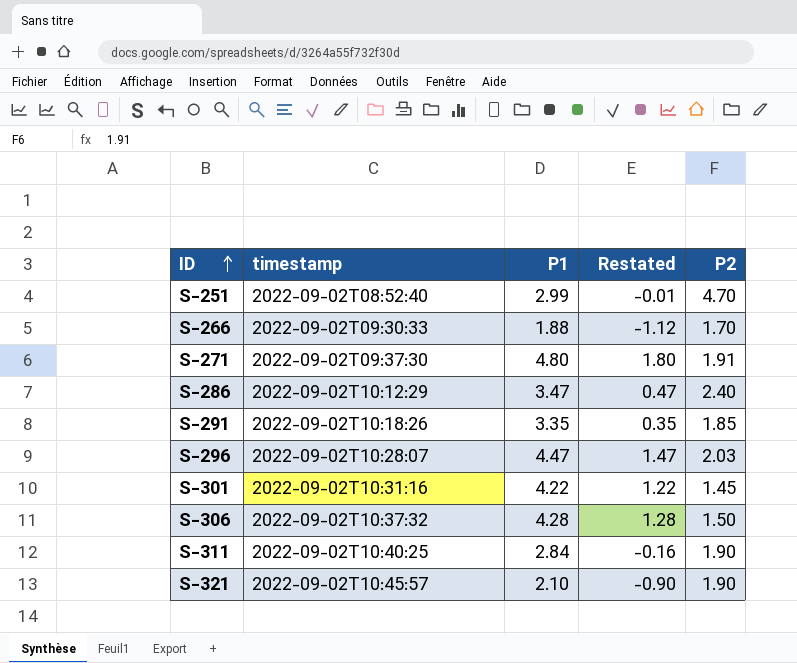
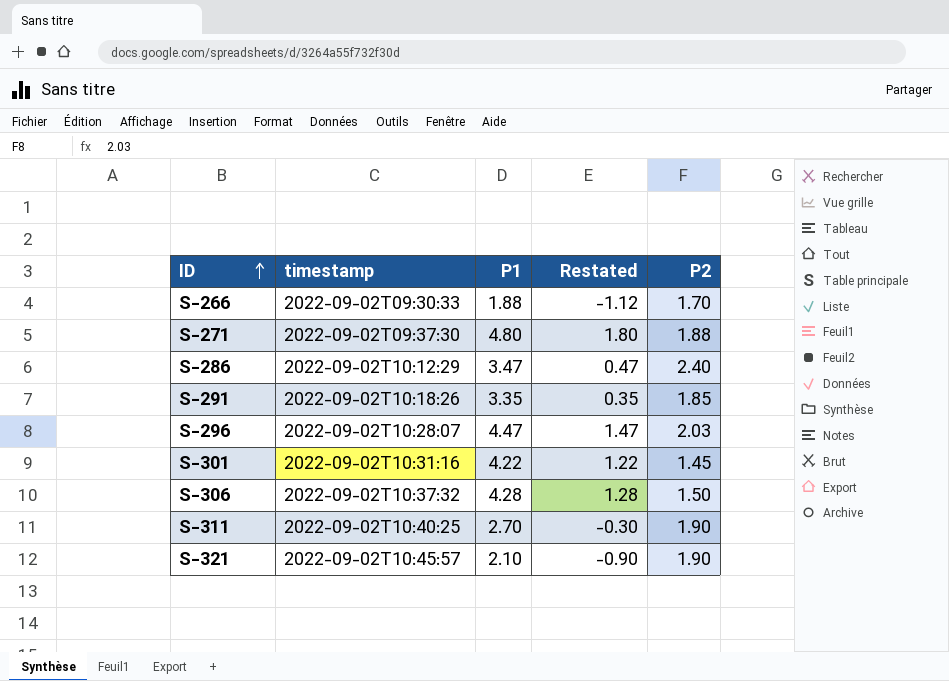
row S-251: 2022-09-02T08:52:40 | 2.99 | -0.01 | 4.70 -> none
S-271 | P2: 1.91 -> 1.88
S-311 | P1: 2.84 -> 2.70
S-311 | Restated: -0.16 -> -0.30

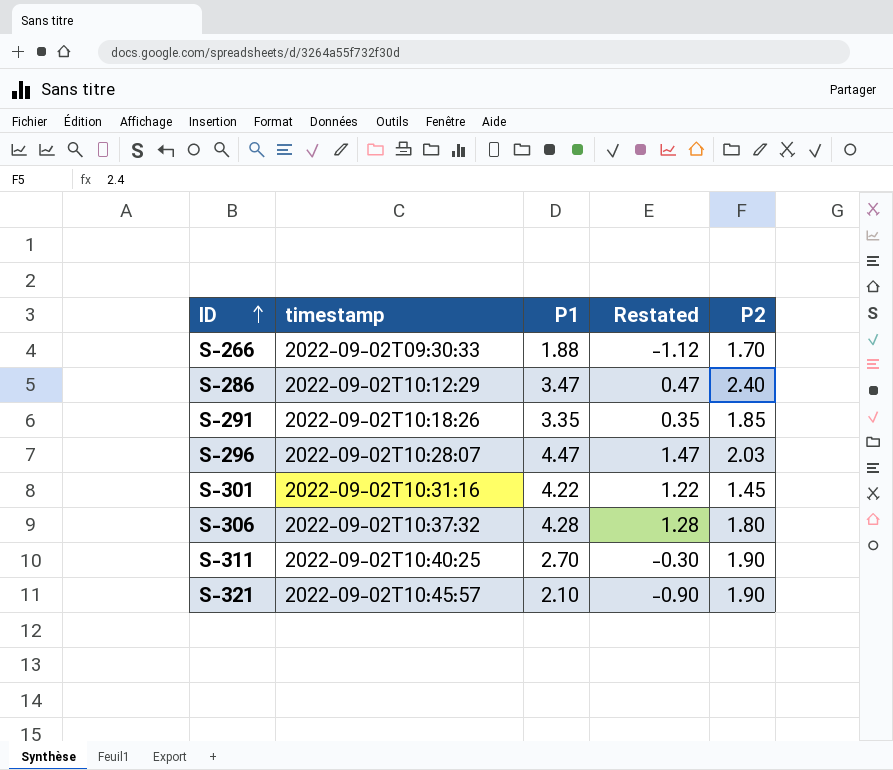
row S-271: 2022-09-02T09:37:30 | 4.80 | 1.80 | 1.88 -> none
S-306 | P2: 1.50 -> 1.80

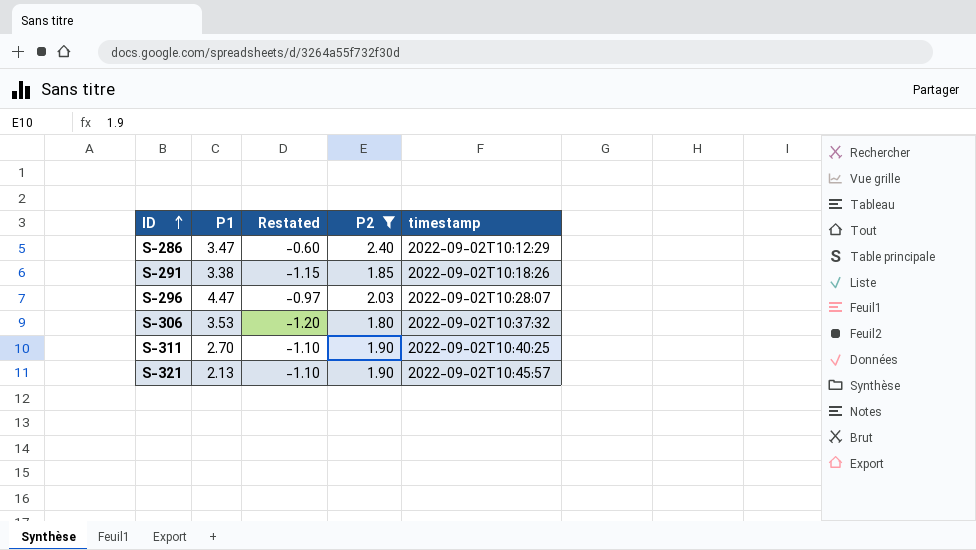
filter: none -> P2 >= 1.80
column Restated | formula: [P1] - 3 -> [P2] - 3
column timestamp | position: 2 -> 5
S-291 | P1: 3.35 -> 3.38
S-306 | P1: 4.28 -> 3.53
S-321 | P1: 2.10 -> 2.13

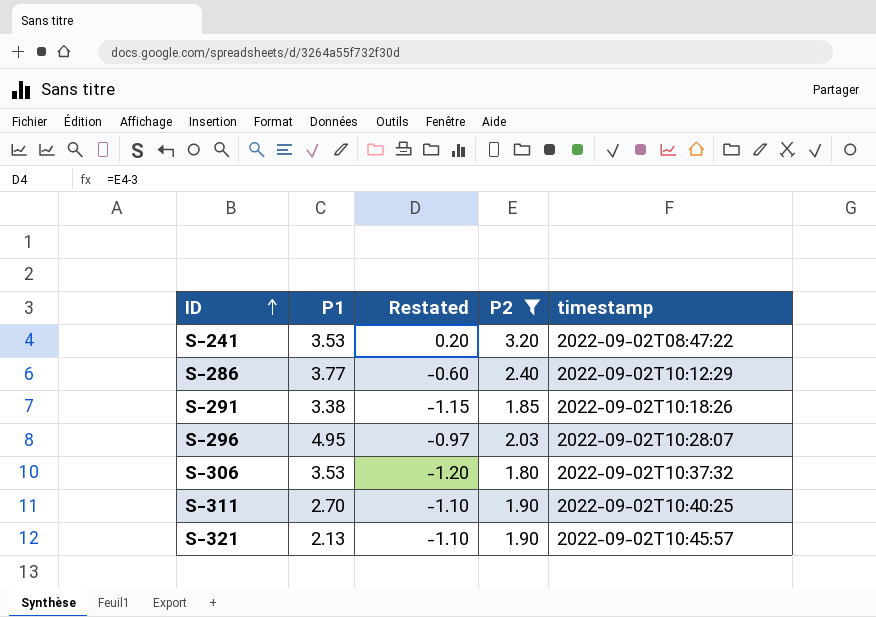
row S-241: none -> 3.53 | 0.20 | 3.20 | 2022-09-02T08:47:22
S-286 | P1: 3.47 -> 3.77
S-296 | P1: 4.47 -> 4.95

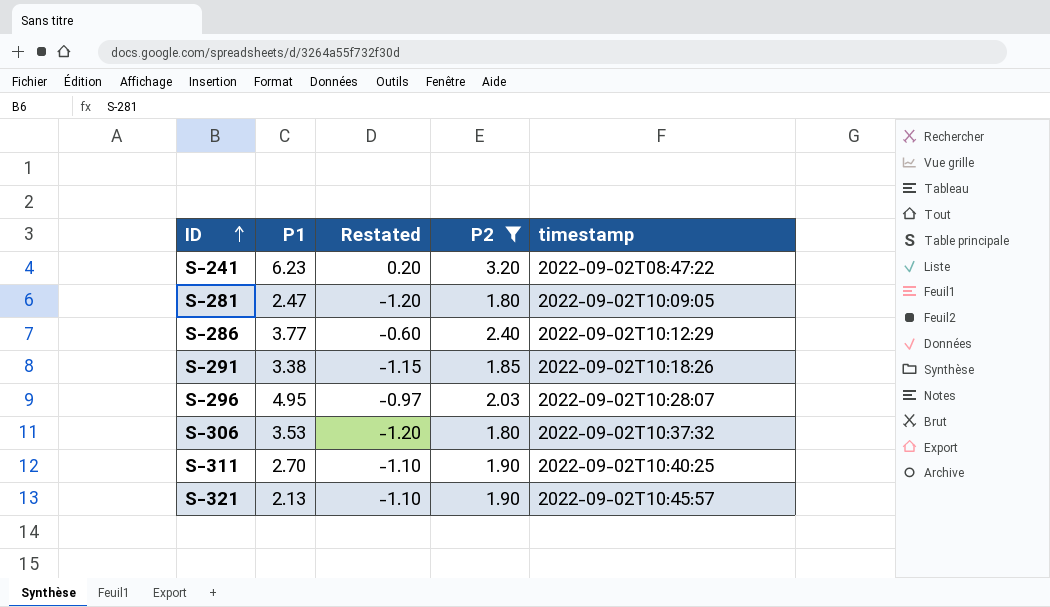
S-241 | P1: 3.53 -> 6.23
row S-281: none -> 2.47 | -1.20 | 1.80 | 2022-09-02T10:09:05

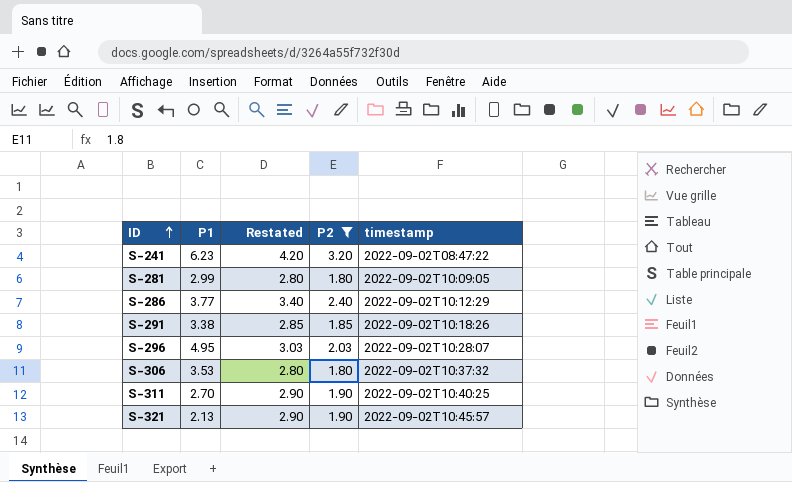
column Restated | formula: [P2] - 3 -> [P2] + 1
S-281 | P1: 2.47 -> 2.99

